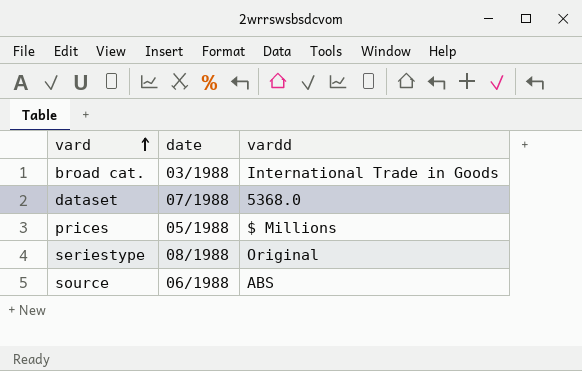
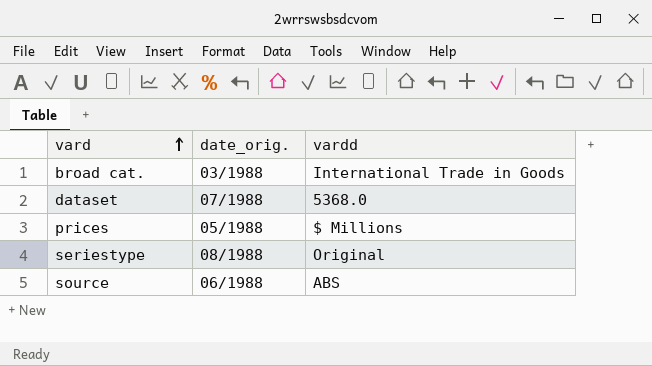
column name: date -> date_orig.

